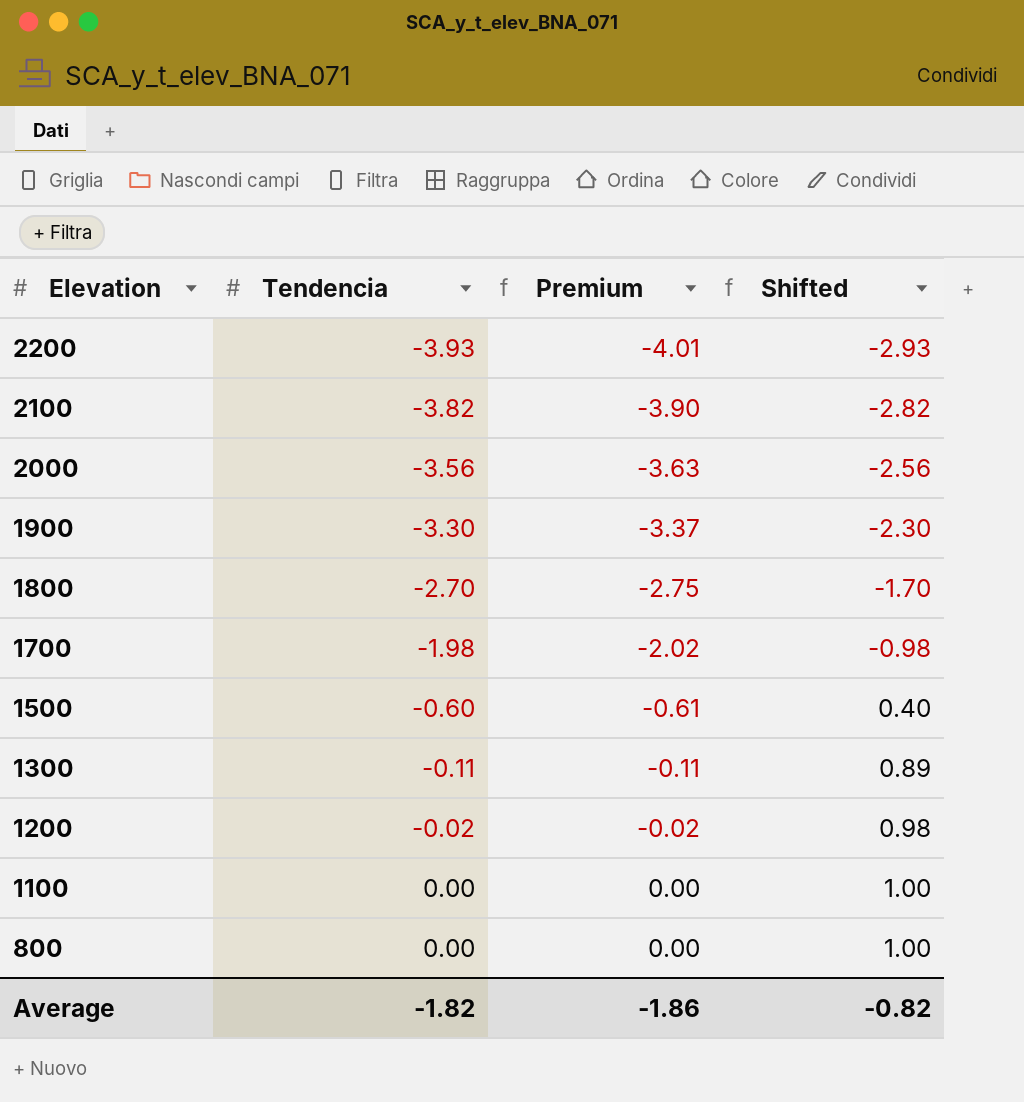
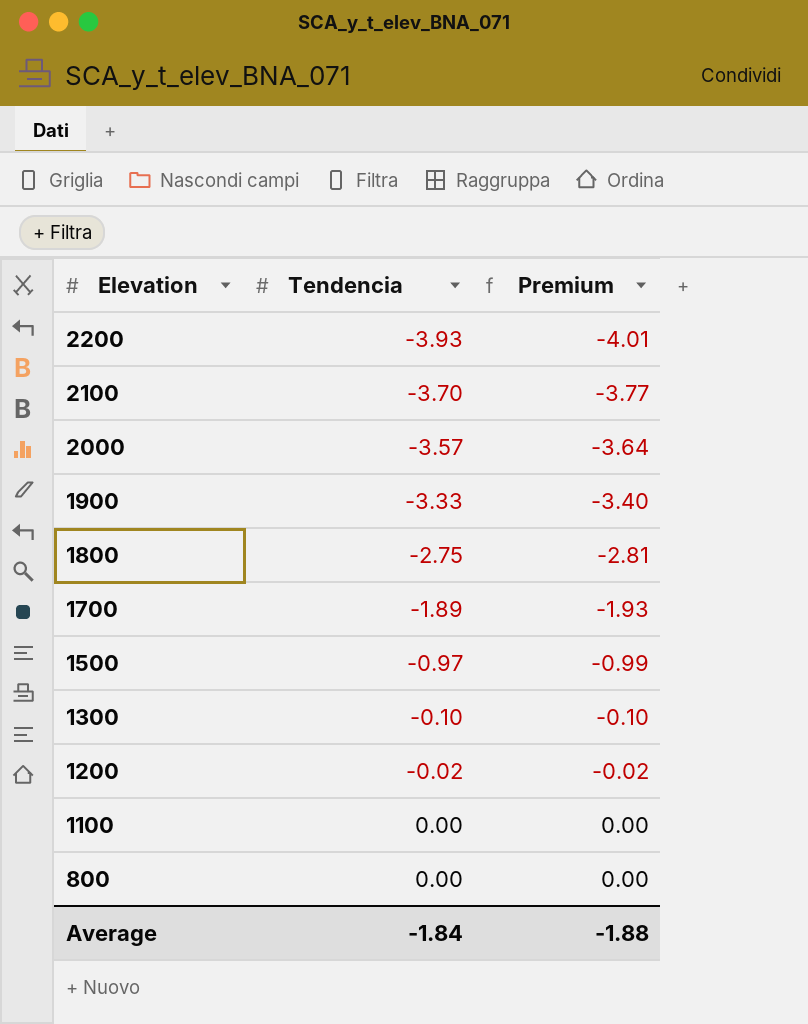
column Shifted | formula: [Tendencia] + 1 -> none
2100 | Tendencia: -3.82 -> -3.70
2100 | Premium: -3.90 -> -3.77
2000 | Tendencia: -3.56 -> -3.57
2000 | Premium: -3.63 -> -3.64
1900 | Tendencia: -3.30 -> -3.33
1900 | Premium: -3.37 -> -3.40
1800 | Tendencia: -2.70 -> -2.75
1800 | Premium: -2.75 -> -2.81
1700 | Tendencia: -1.98 -> -1.89
1700 | Premium: -2.02 -> -1.93
1500 | Tendencia: -0.60 -> -0.97
1500 | Premium: -0.61 -> -0.99
1300 | Tendencia: -0.11 -> -0.10
1300 | Premium: -0.11 -> -0.10
Average | Tendencia: -1.82 -> -1.84
Average | Premium: -1.86 -> -1.88

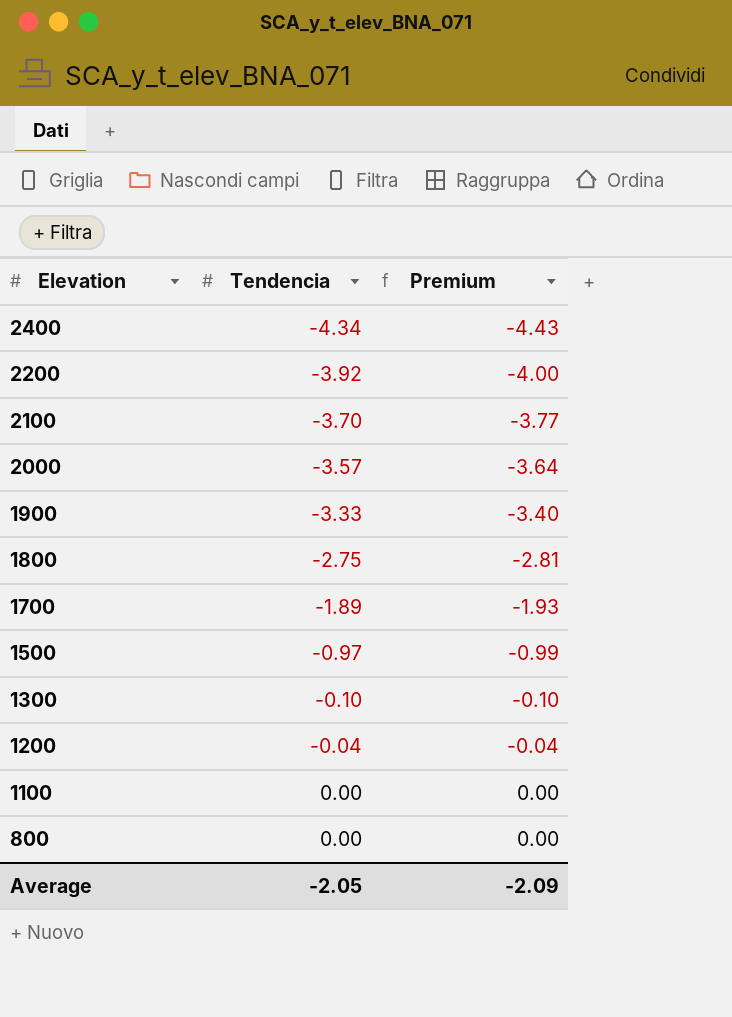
row 2400: none -> -4.34 | -4.43
2200 | Tendencia: -3.93 -> -3.92
2200 | Premium: -4.01 -> -4.00
1200 | Tendencia: -0.02 -> -0.04
1200 | Premium: -0.02 -> -0.04
Average | Tendencia: -1.84 -> -2.05
Average | Premium: -1.88 -> -2.09

